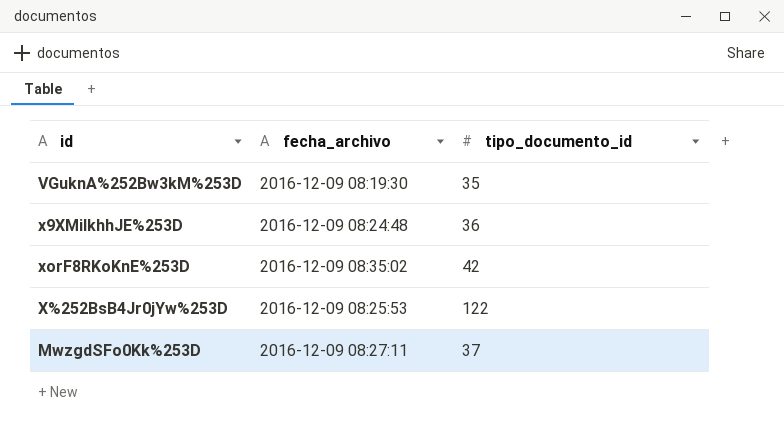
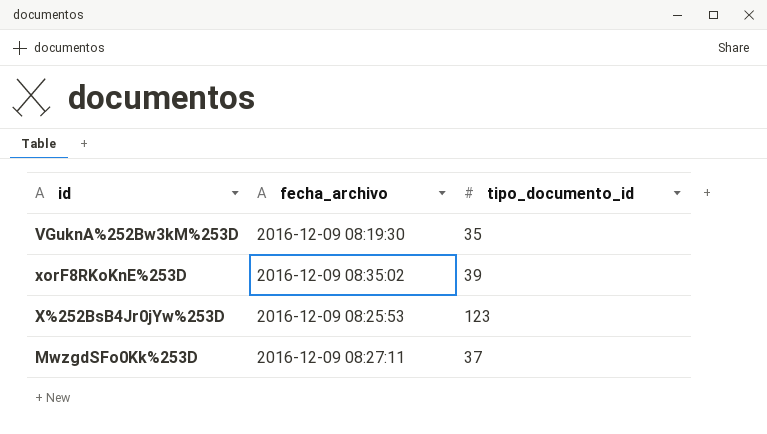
row x9XMiIkhhJE%253D: 2016-12-09 08:24:48 | 36 -> none
xorF8RKoKnE%253D | tipo_documento_id: 42 -> 39
X%252BsB4Jr0jYw%253D | tipo_documento_id: 122 -> 123

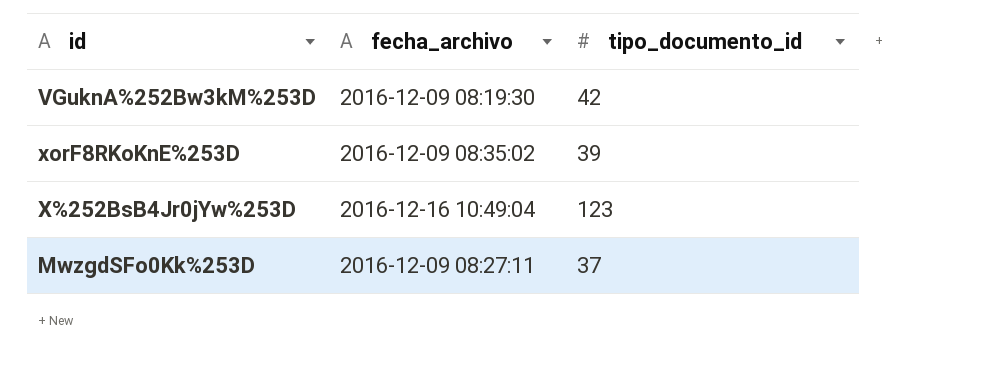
VGuknA%252Bw3kM%253D | tipo_documento_id: 35 -> 42
X%252BsB4Jr0jYw%253D | fecha_archivo: 2016-12-09 08:25:53 -> 2016-12-16 10:49:04

